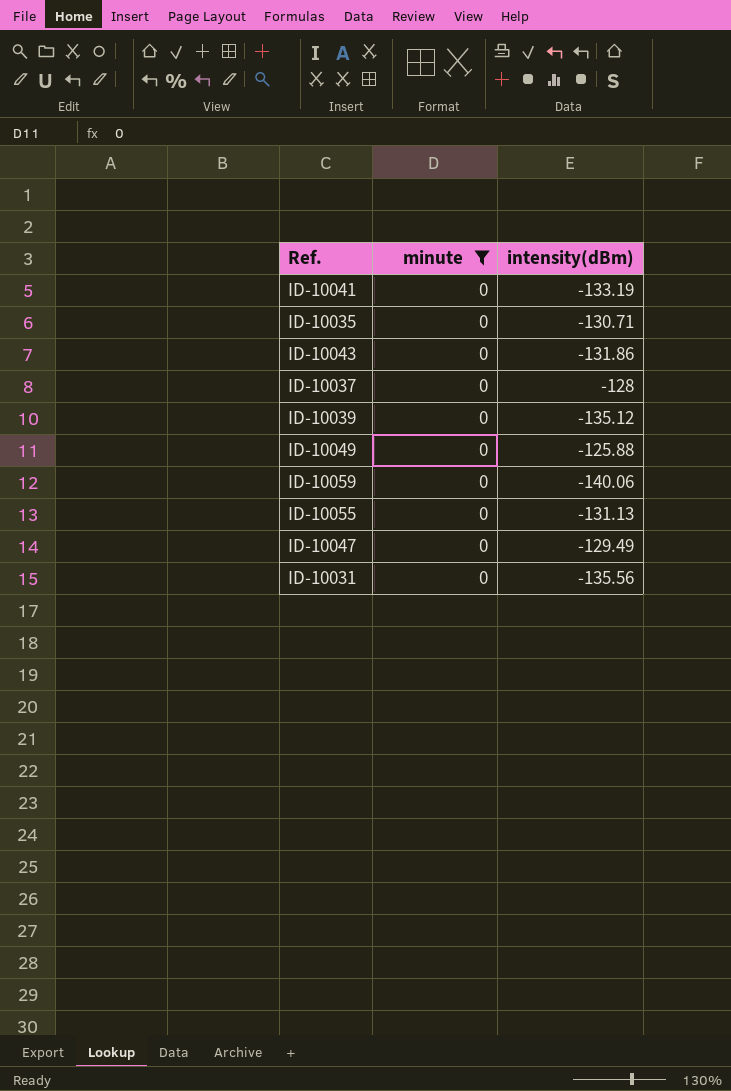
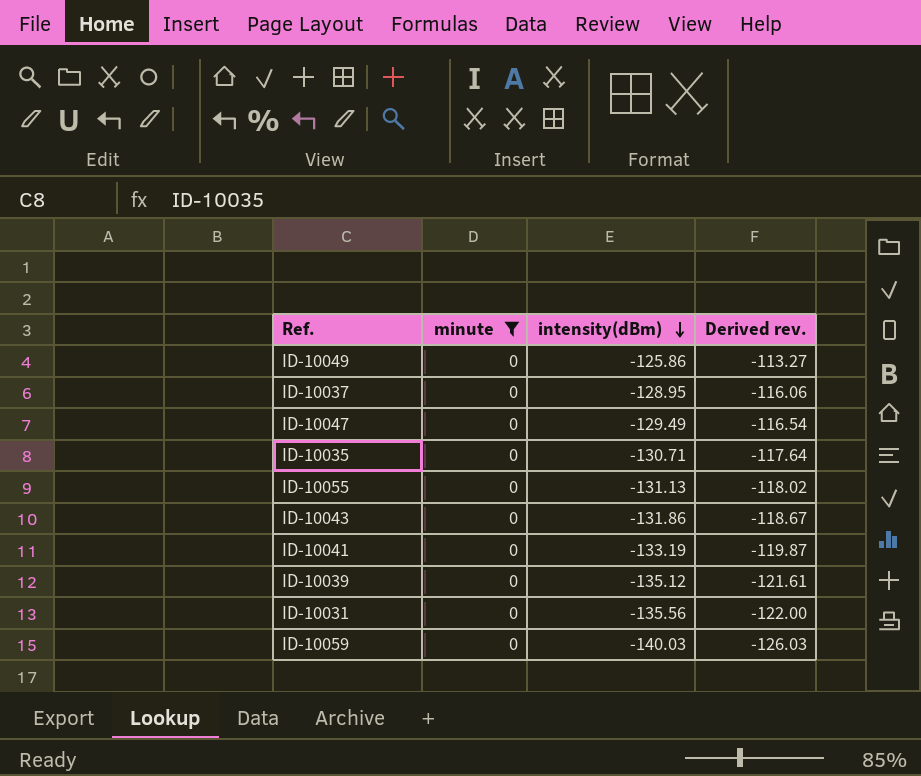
row order: none -> intensity(dBm) descending
column Derived rev. | formula: none -> [intensity(dBm)] * 0.9
ID-10049 | intensity(dBm): -125.88 -> -125.86
ID-10037 | intensity(dBm): -128 -> -128.95
ID-10059 | intensity(dBm): -140.06 -> -140.03

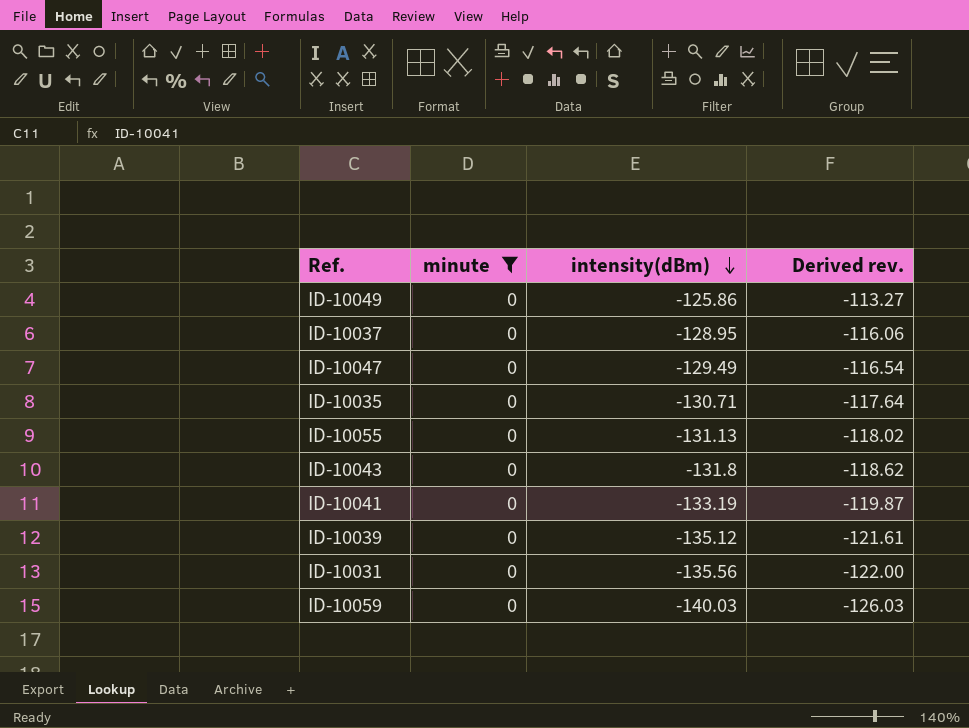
ID-10043 | intensity(dBm): -131.86 -> -131.8
ID-10043 | Derived rev.: -118.67 -> -118.62

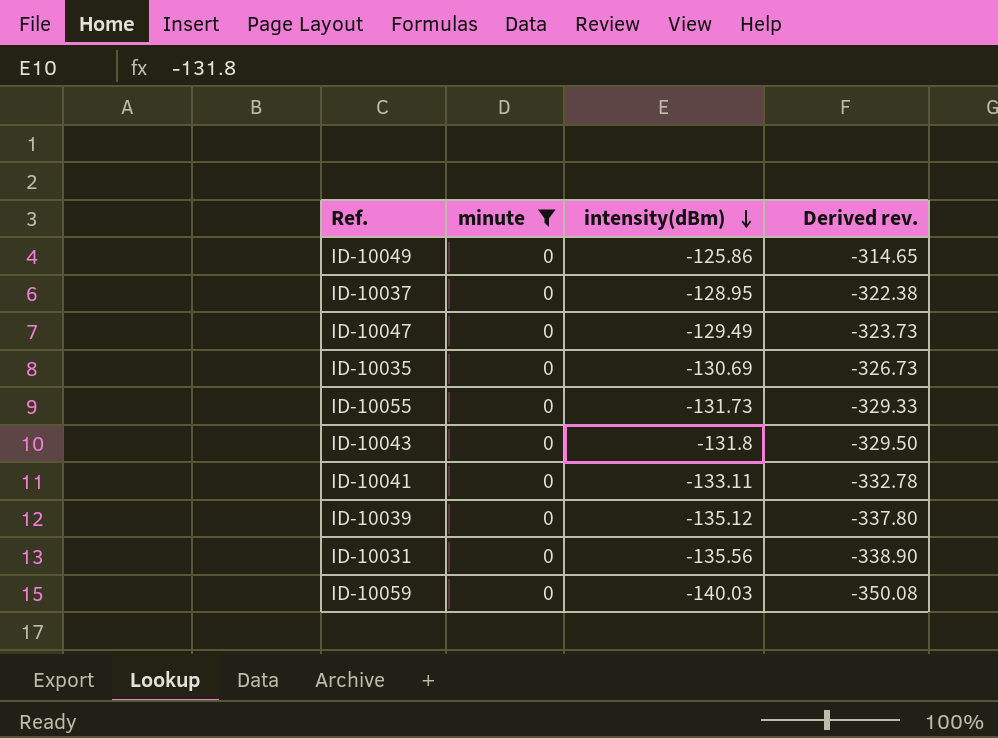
column Derived rev. | formula: [intensity(dBm)] * 0.9 -> [intensity(dBm)] * 2.5
ID-10035 | intensity(dBm): -130.71 -> -130.69
ID-10055 | intensity(dBm): -131.13 -> -131.73
ID-10041 | intensity(dBm): -133.19 -> -133.11

